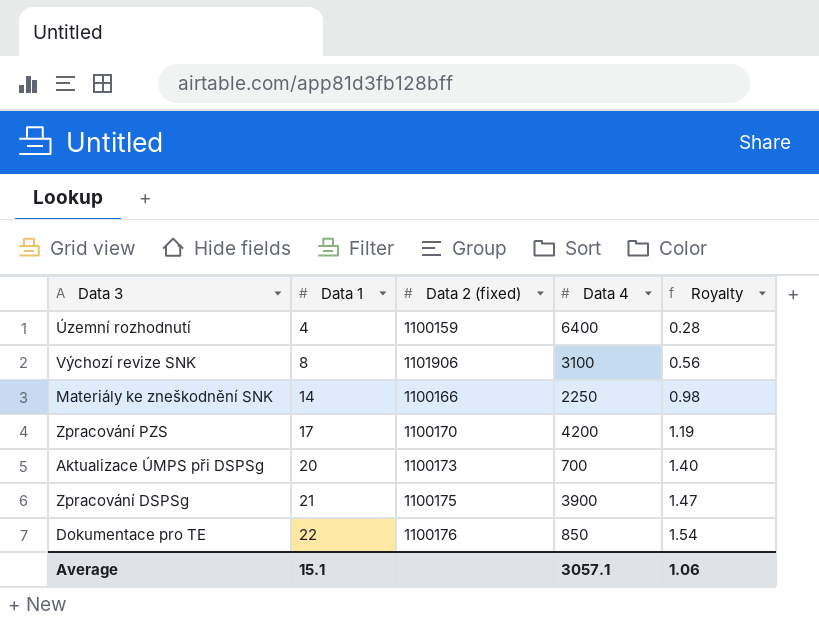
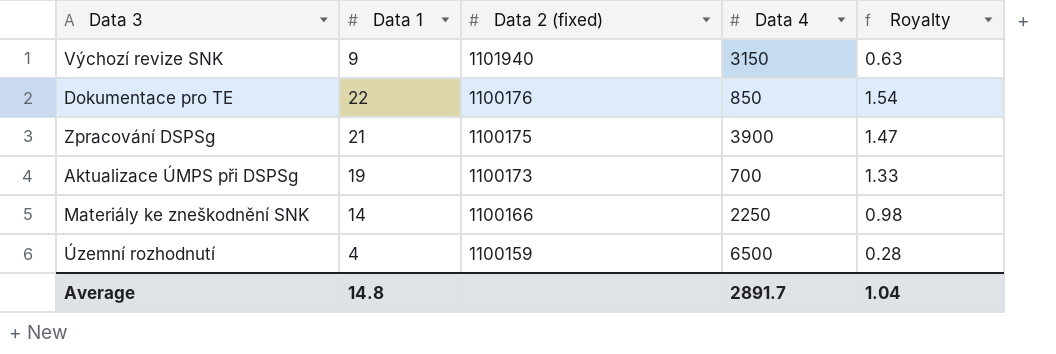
row order: Data 1 ascending -> Data 2 (fixed) descending
row Zpracování PZS: 17 | 1100170 | 4200 | 1.19 -> none
Výchozí revize SNK | Data 1: 8 -> 9
Výchozí revize SNK | Data 2 (fixed): 1101906 -> 1101940
Výchozí revize SNK | Data 4: 3100 -> 3150
Výchozí revize SNK | Royalty: 0.56 -> 0.63
Aktualizace ÚMPS při DSPSg | Data 1: 20 -> 19
Aktualizace ÚMPS při DSPSg | Royalty: 1.40 -> 1.33
Územní rozhodnutí | Data 4: 6400 -> 6500
Average | Data 1: 15.1 -> 14.8
Average | Data 4: 3057.1 -> 2891.7
Average | Royalty: 1.06 -> 1.04

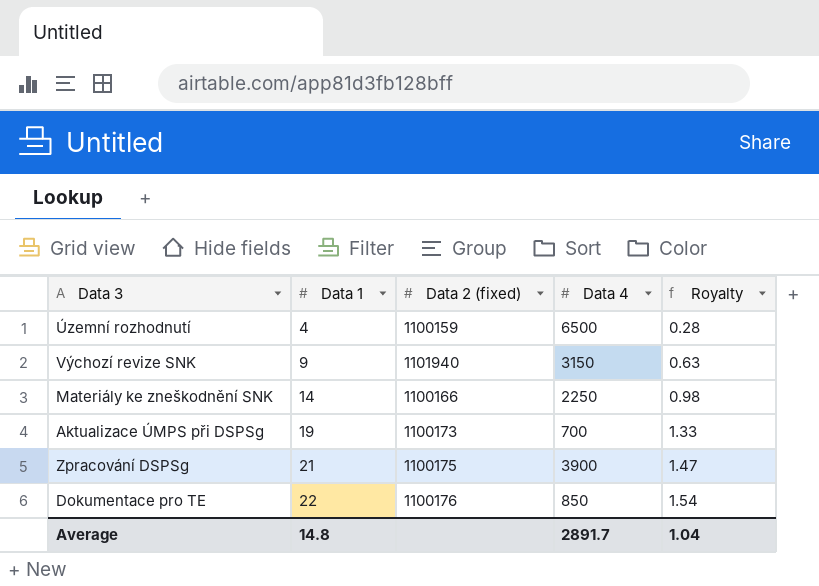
row order: Data 2 (fixed) descending -> Data 1 ascending

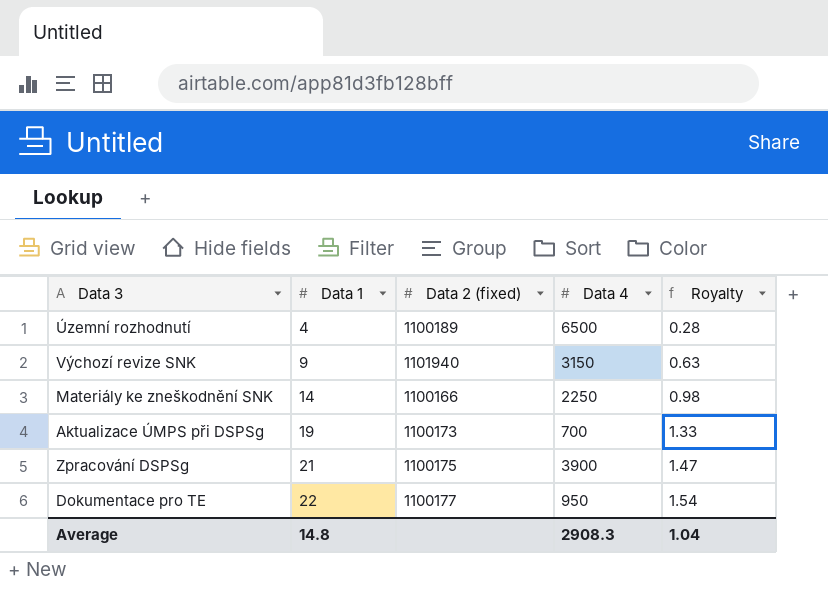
Územní rozhodnutí | Data 2 (fixed): 1100159 -> 1100189
Dokumentace pro TE | Data 2 (fixed): 1100176 -> 1100177
Dokumentace pro TE | Data 4: 850 -> 950
Average | Data 4: 2891.7 -> 2908.3

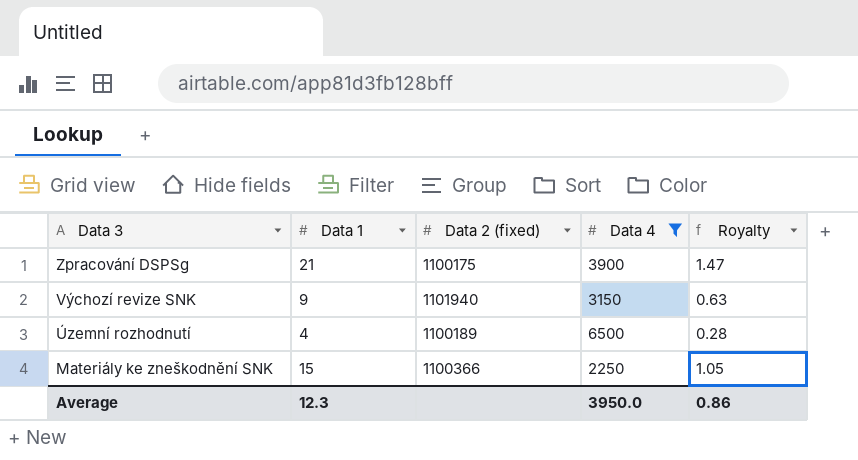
filter: none -> Data 4 >= 2250
row order: Data 1 ascending -> Data 3 descending
Materiály ke zneškodnění SNK | Data 1: 14 -> 15
Materiály ke zneškodnění SNK | Data 2 (fixed): 1100166 -> 1100366
Materiály ke zneškodnění SNK | Royalty: 0.98 -> 1.05
Average | Data 1: 14.8 -> 12.3
Average | Data 4: 2908.3 -> 3950.0
Average | Royalty: 1.04 -> 0.86

